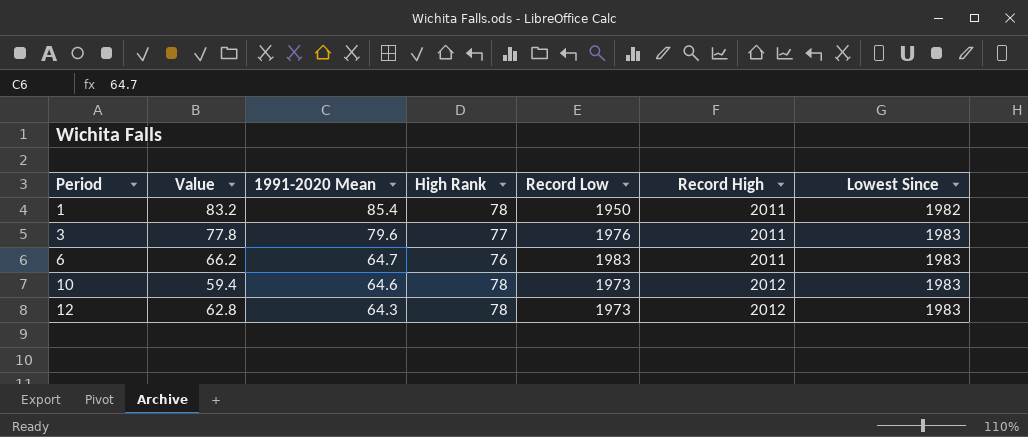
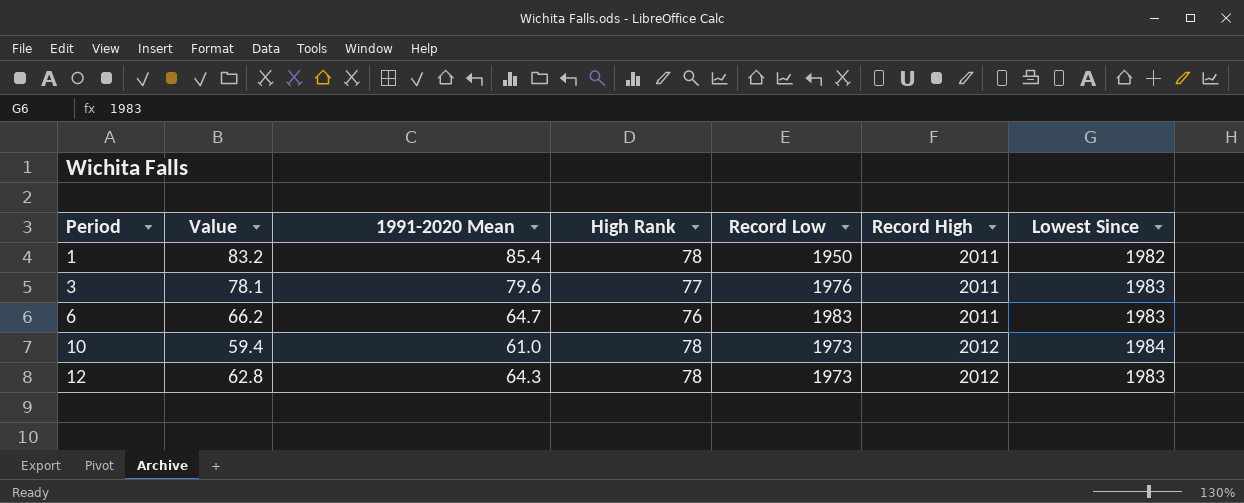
3 | Value: 77.8 -> 78.1
10 | 1991-2020 Mean: 64.6 -> 61.0
10 | Lowest Since: 1983 -> 1984

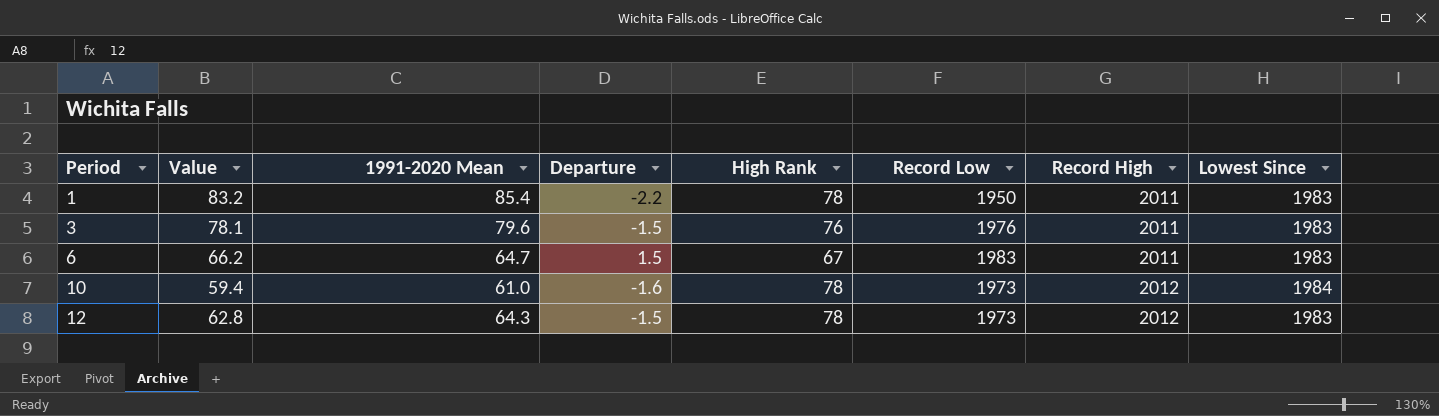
column Departure | formula: none -> [Value] - [1991-2020 Mean]
1 | Lowest Since: 1982 -> 1983
3 | High Rank: 77 -> 76
6 | High Rank: 76 -> 67

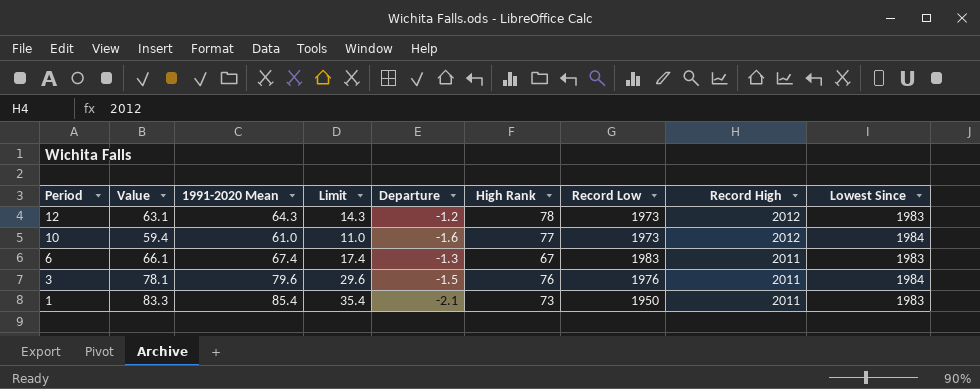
row order: Period ascending -> Period descending
column Limit | formula: none -> [1991-2020 Mean] - 50
12 | Value: 62.8 -> 63.1
12 | Departure: -1.5 -> -1.2
10 | High Rank: 78 -> 77
6 | Value: 66.2 -> 66.1
6 | 1991-2020 Mean: 64.7 -> 67.4
6 | Departure: 1.5 -> -1.3
3 | Lowest Since: 1983 -> 1984
1 | Value: 83.2 -> 83.3
1 | Departure: -2.2 -> -2.1
1 | High Rank: 78 -> 73

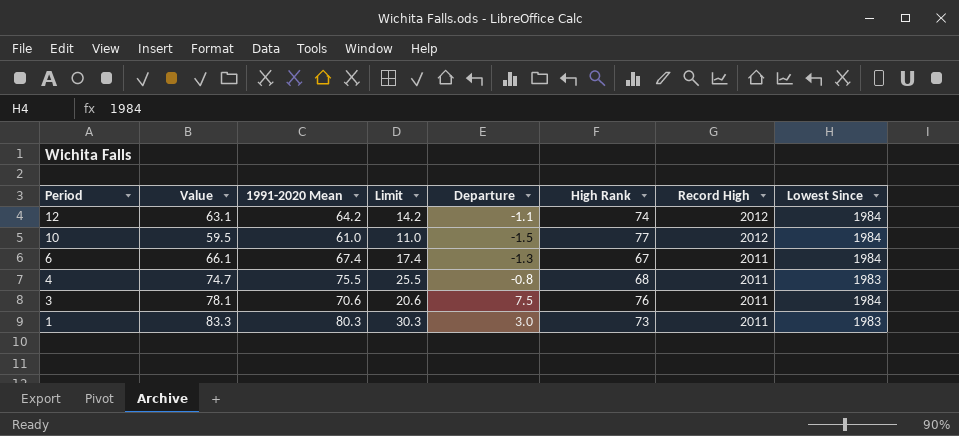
column Record Low | position: 7 -> none
12 | 1991-2020 Mean: 64.3 -> 64.2
12 | Limit: 14.3 -> 14.2
12 | Departure: -1.2 -> -1.1
12 | High Rank: 78 -> 74
12 | Lowest Since: 1983 -> 1984
10 | Value: 59.4 -> 59.5
10 | Departure: -1.6 -> -1.5
6 | Lowest Since: 1983 -> 1984
row 4: none -> 74.7 | 75.5 | 25.5 | -0.8 | 68 | 2011 | 1983
3 | 1991-2020 Mean: 79.6 -> 70.6
3 | Limit: 29.6 -> 20.6
3 | Departure: -1.5 -> 7.5
1 | 1991-2020 Mean: 85.4 -> 80.3
1 | Limit: 35.4 -> 30.3
1 | Departure: -2.1 -> 3.0

